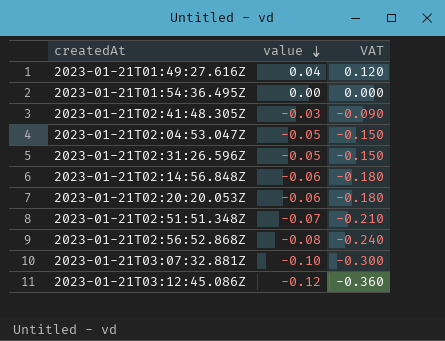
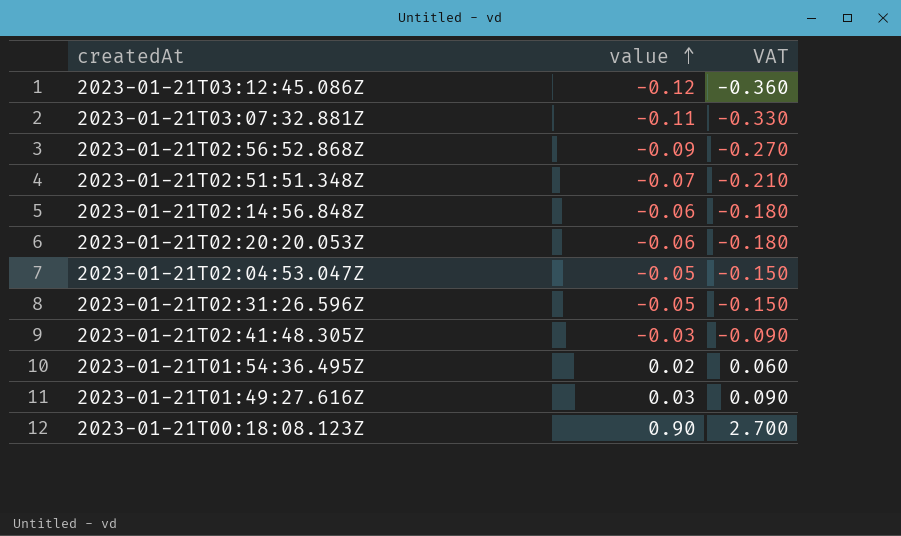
row order: value descending -> value ascending
2023-01-21T03:07:32.881Z | value: -0.10 -> -0.11
2023-01-21T03:07:32.881Z | VAT: -0.300 -> -0.330
2023-01-21T02:56:52.868Z | value: -0.08 -> -0.09
2023-01-21T02:56:52.868Z | VAT: -0.240 -> -0.270
2023-01-21T01:54:36.495Z | value: 0.00 -> 0.02
2023-01-21T01:54:36.495Z | VAT: 0.000 -> 0.060
2023-01-21T01:49:27.616Z | value: 0.04 -> 0.03
2023-01-21T01:49:27.616Z | VAT: 0.120 -> 0.090
row 2023-01-21T00:18:08.123Z: none -> 0.90 | 2.700

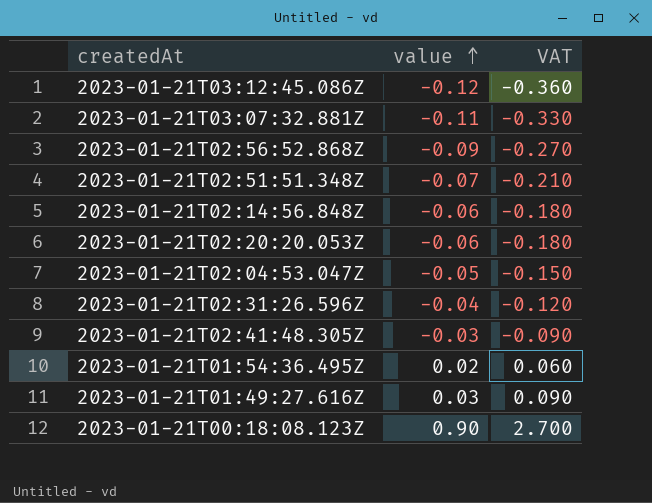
2023-01-21T02:31:26.596Z | value: -0.05 -> -0.04
2023-01-21T02:31:26.596Z | VAT: -0.150 -> -0.120

